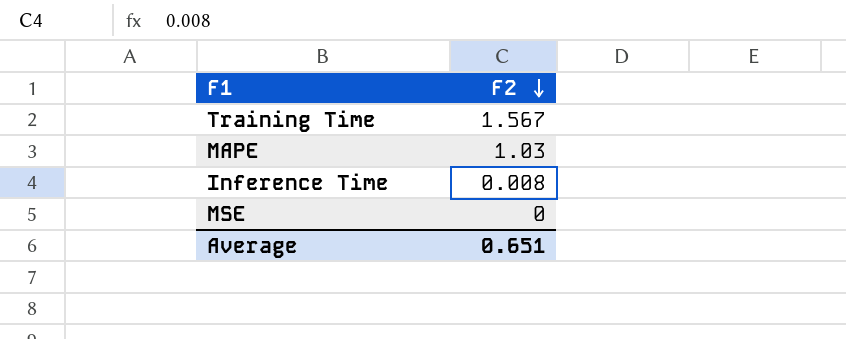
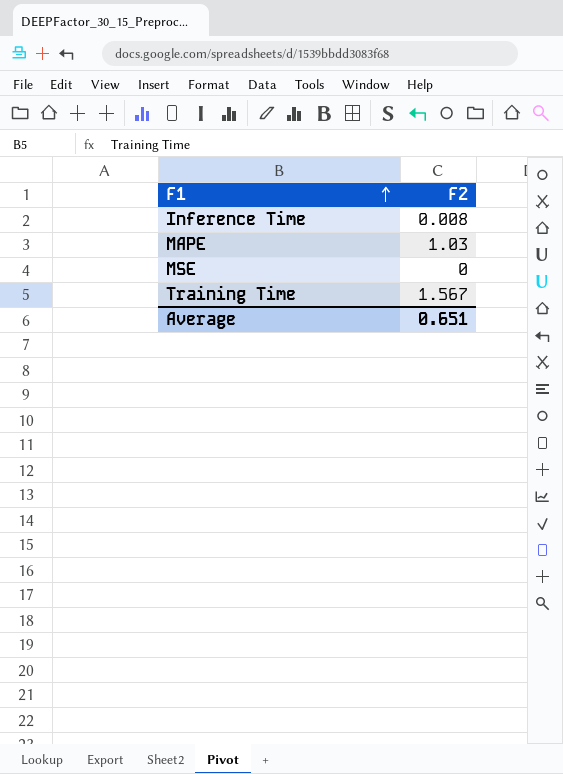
row order: F2 descending -> F1 ascending

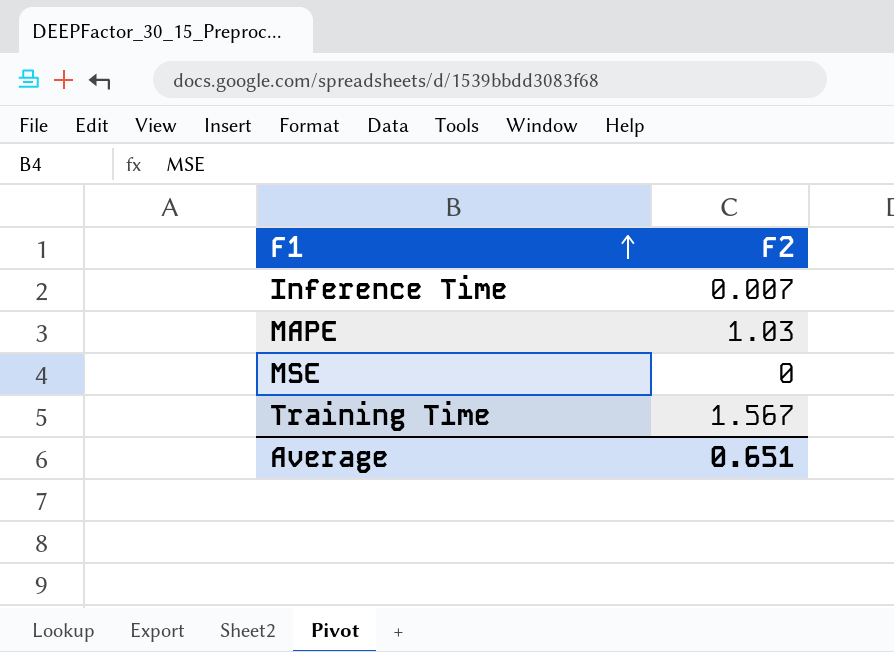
Inference Time | F2: 0.008 -> 0.007

